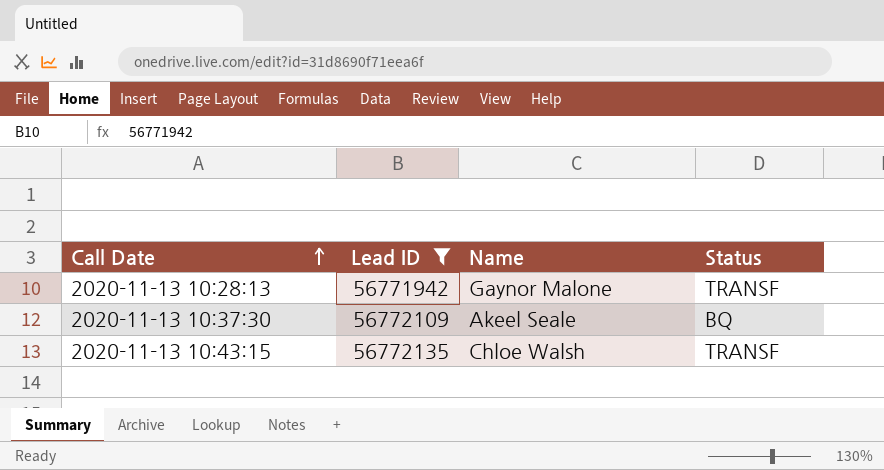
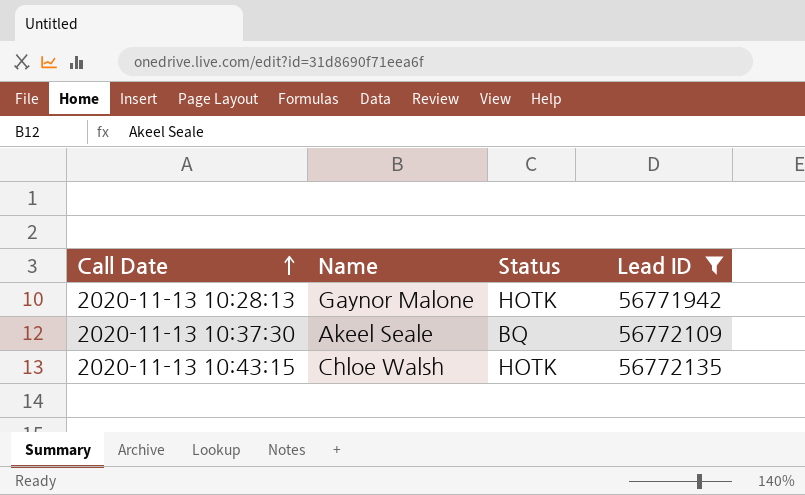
column Lead ID | position: 2 -> 4
2020-11-13 10:28:13 | Status: TRANSF -> HOTK
2020-11-13 10:43:15 | Status: TRANSF -> HOTK

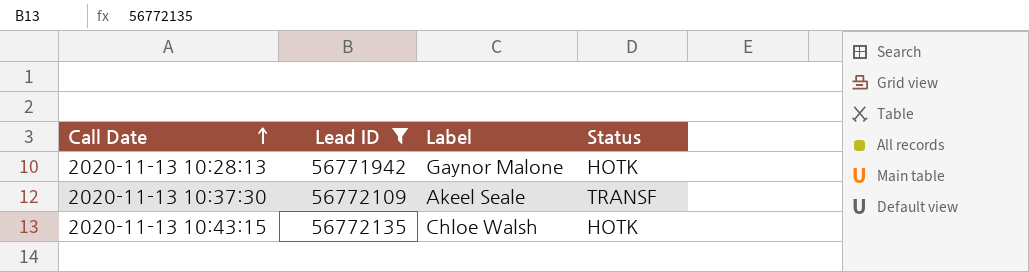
column Lead ID | position: 4 -> 2
column name: Name -> Label
2020-11-13 10:37:30 | Status: BQ -> TRANSF

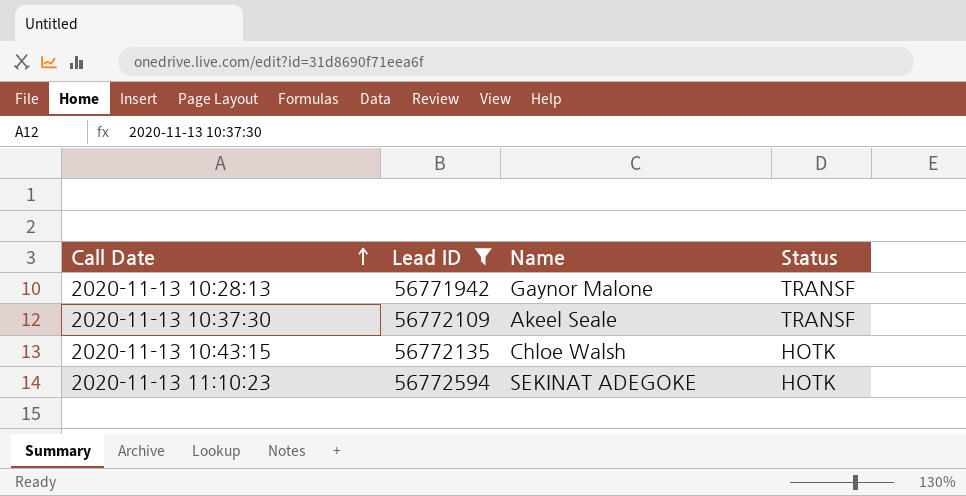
column name: Label -> Name
2020-11-13 10:28:13 | Status: HOTK -> TRANSF
row 2020-11-13 11:10:23: none -> 56772594 | SEKINAT ADEGOKE | HOTK

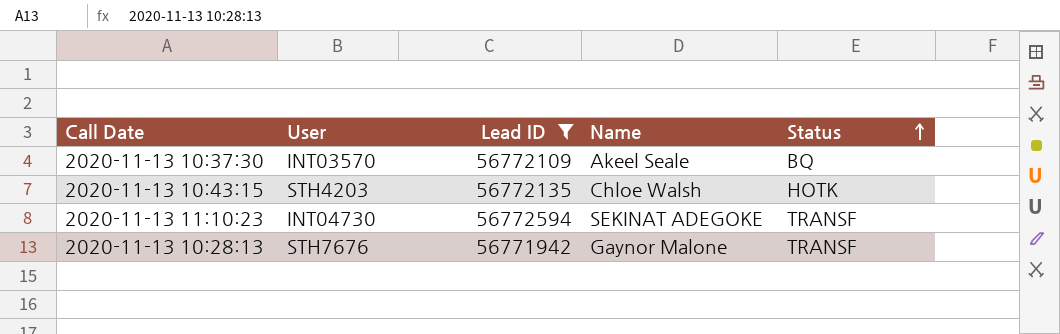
row order: Call Date ascending -> Status ascending
column User | position: none -> 2
2020-11-13 10:37:30 | Status: TRANSF -> BQ
2020-11-13 11:10:23 | Status: HOTK -> TRANSF

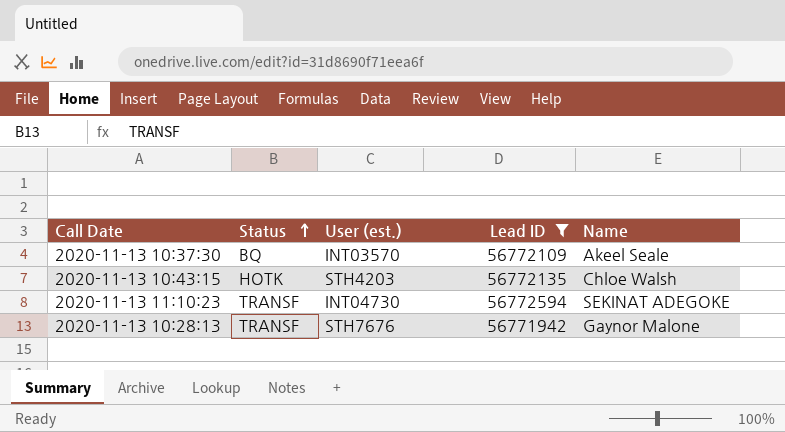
column Status | position: 5 -> 2
column name: User -> User (est.)

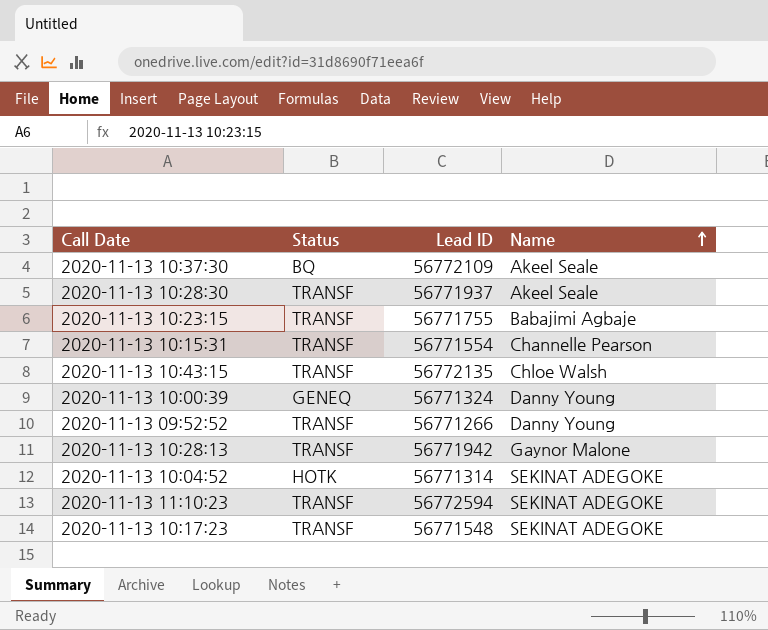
filter: Lead ID >= 56771942 -> none
row order: Status ascending -> Name ascending
column User (est.) | position: 3 -> none
2020-11-13 10:43:15 | Status: HOTK -> TRANSF

